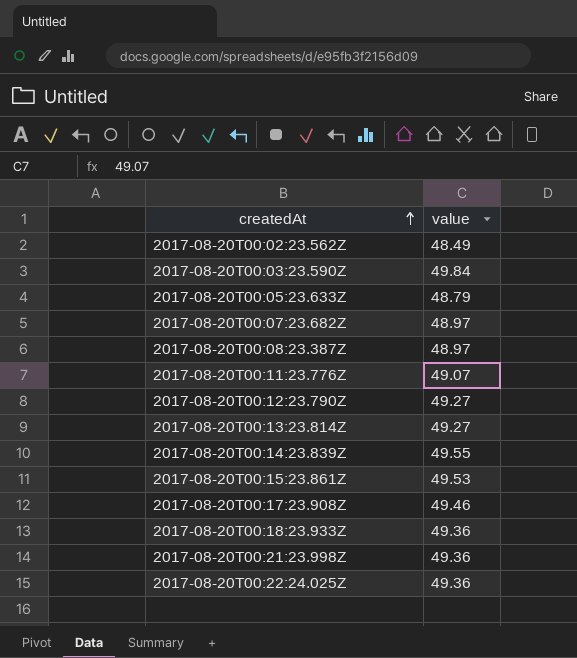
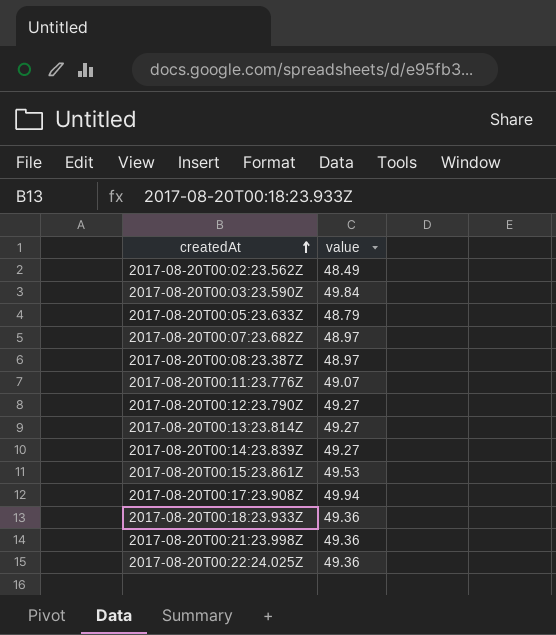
2017-08-20T00:14:23.839Z | value: 49.55 -> 49.27
2017-08-20T00:17:23.908Z | value: 49.46 -> 49.94

